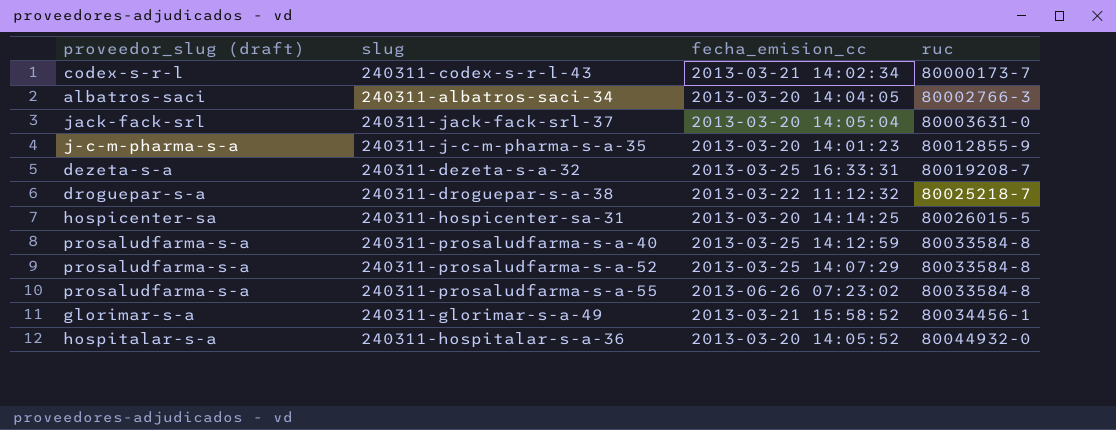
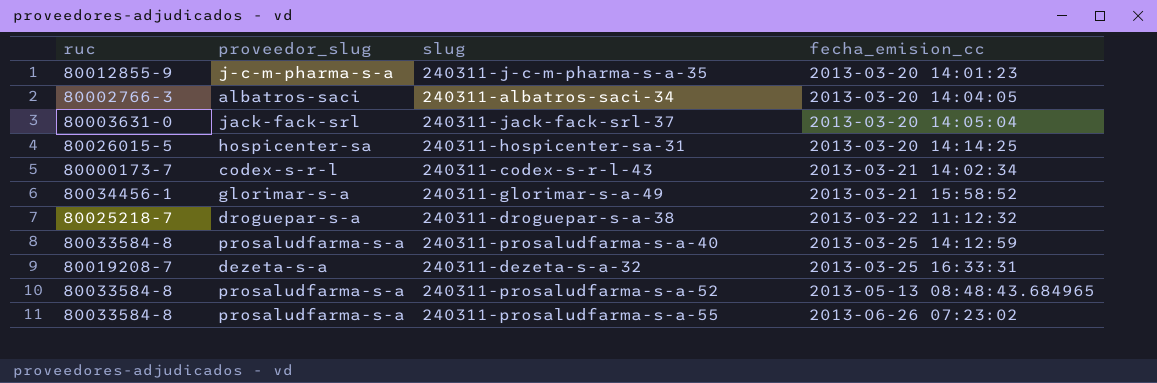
row order: ruc ascending -> fecha_emision_cc ascending
column ruc | position: 4 -> 1
column name: proveedor_slug (draft) -> proveedor_slug
row 240311-hospitalar-s-a-36: hospitalar-s-a | 2013-03-20 14:05:52 | 80044932-0 -> none
240311-prosaludfarma-s-a-52 | fecha_emision_cc: 2013-03-25 14:07:29 -> 2013-05-13 08:48:43.684965

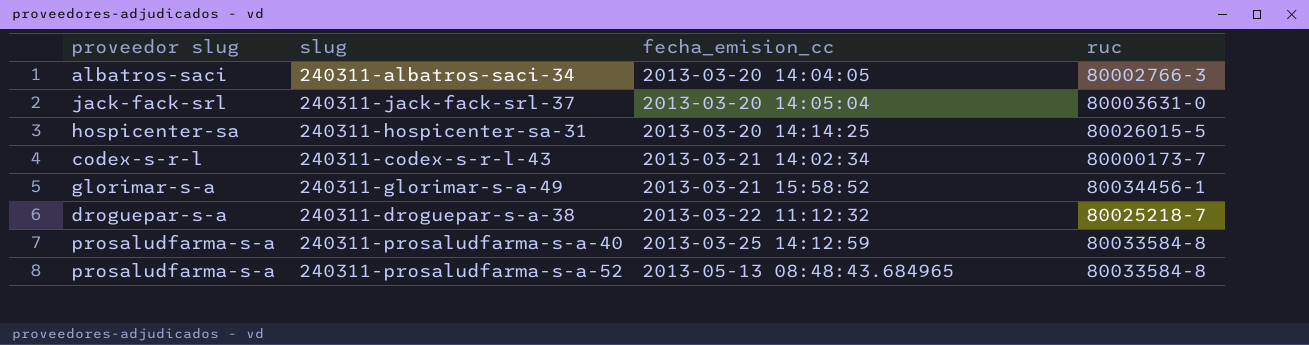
column name: proveedor_slug -> proveedor slug
column ruc | position: 1 -> 4
row 240311-j-c-m-pharma-s-a-35: 80012855-9 | j-c-m-pharma-s-a | 2013-03-20 14:01:23 -> none
row 240311-dezeta-s-a-32: 80019208-7 | dezeta-s-a | 2013-03-25 16:33:31 -> none
row 240311-prosaludfarma-s-a-55: 80033584-8 | prosaludfarma-s-a | 2013-06-26 07:23:02 -> none

